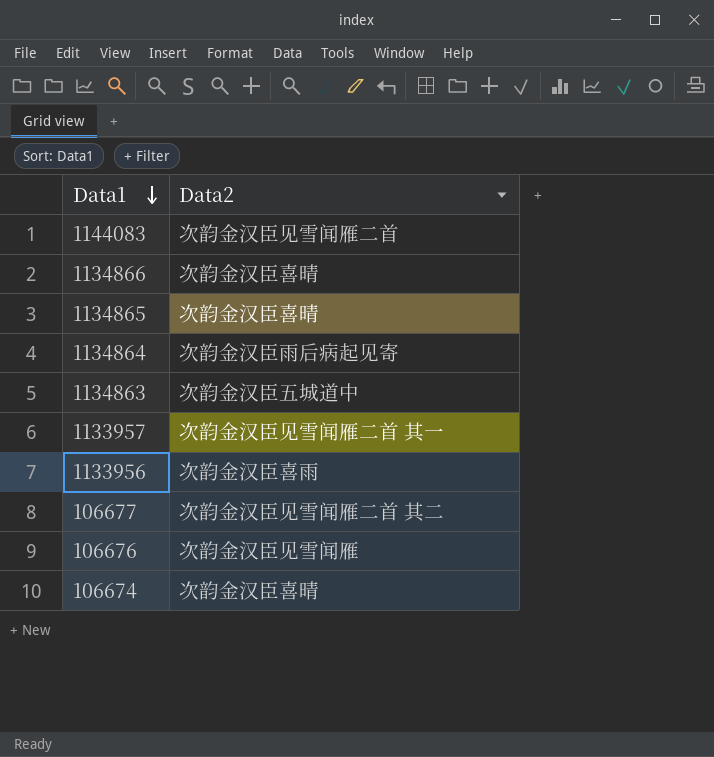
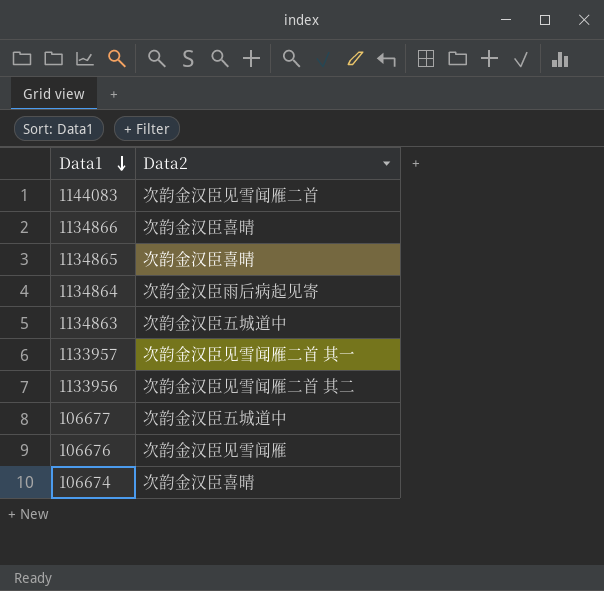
1133956 | Data2: 次韵金汉臣喜雨 -> 次韵金汉臣见雪闻雁二首 其二
106677 | Data2: 次韵金汉臣见雪闻雁二首 其二 -> 次韵金汉臣五城道中

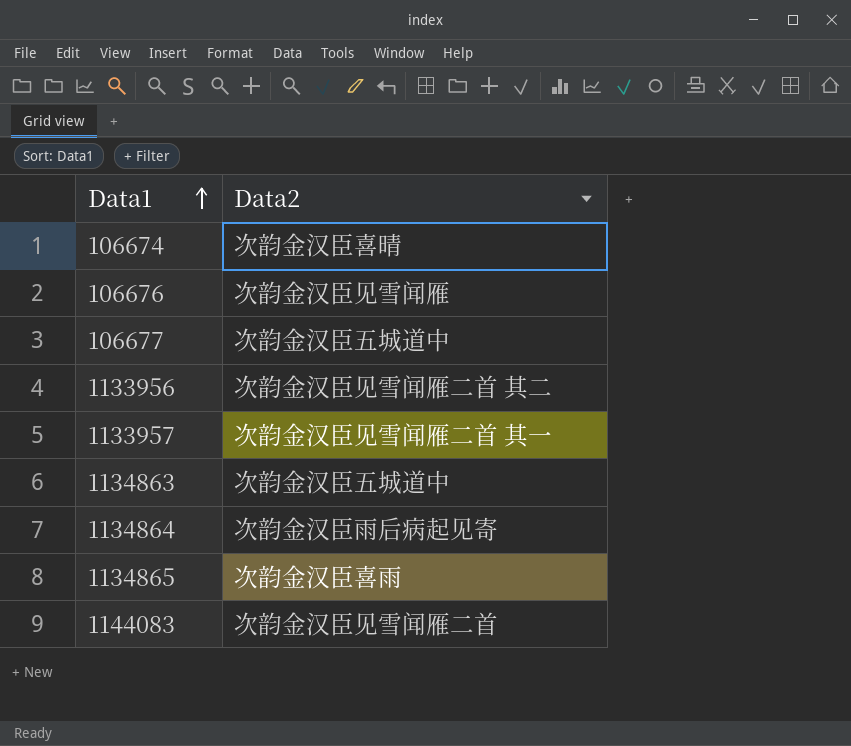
row order: Data1 descending -> Data1 ascending
row 1134866: 次韵金汉臣喜晴 -> none
1134865 | Data2: 次韵金汉臣喜晴 -> 次韵金汉臣喜雨

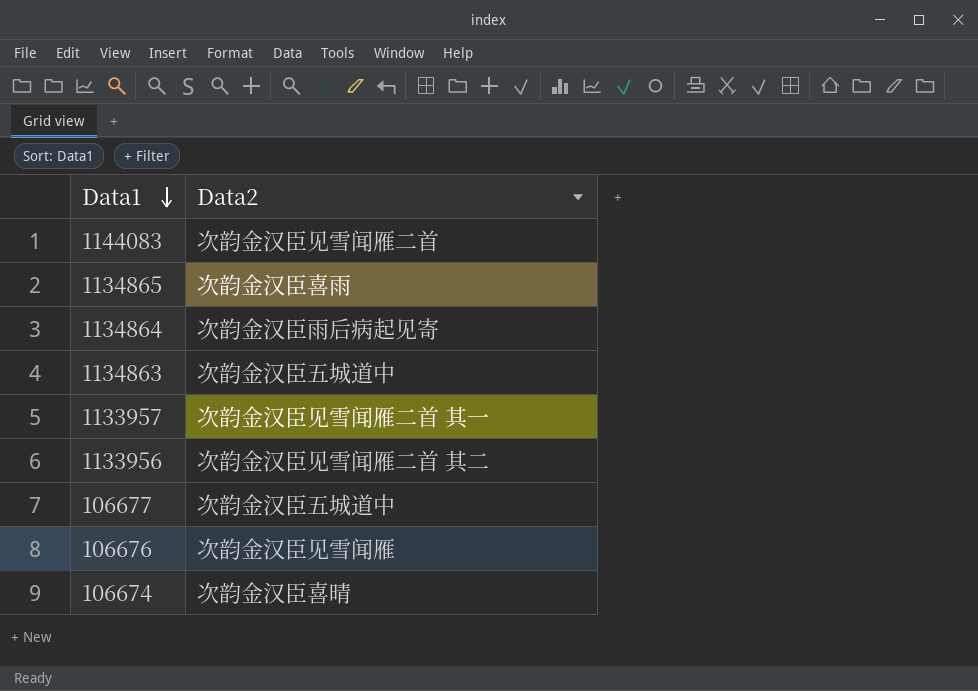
row order: Data1 ascending -> Data1 descending

